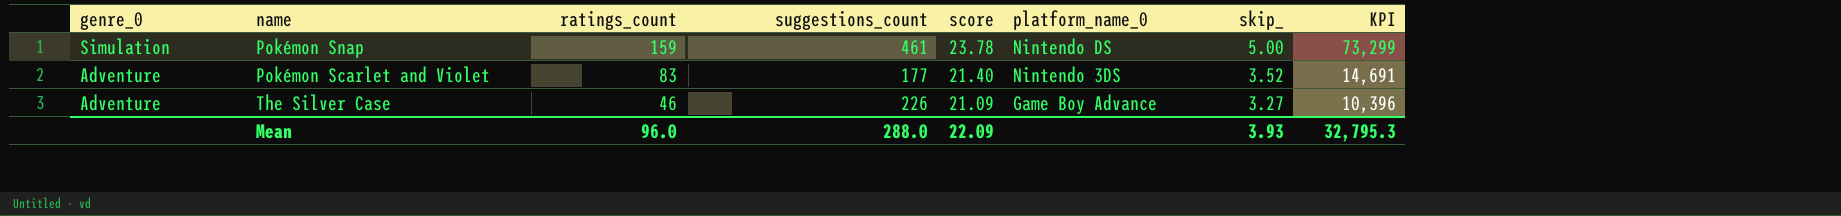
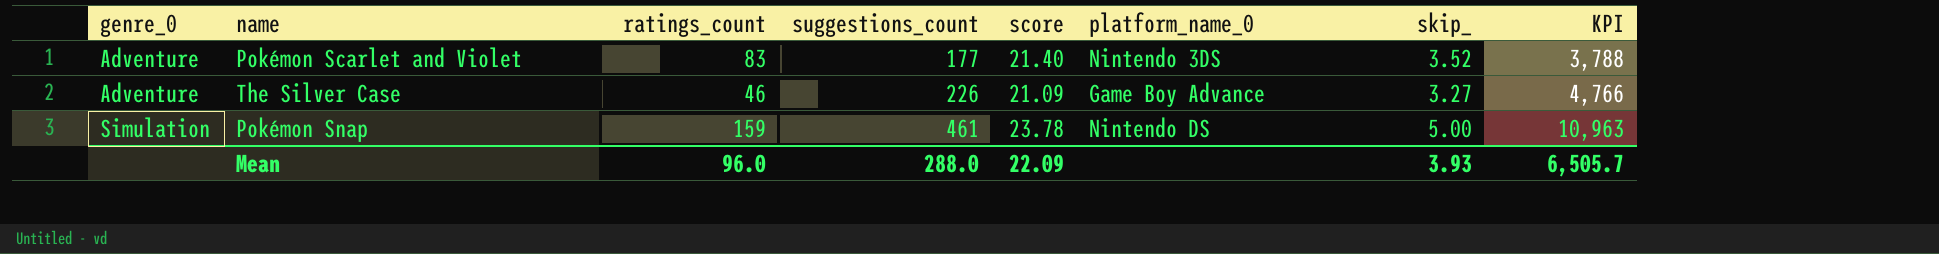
row order: genre_0 descending -> genre_0 ascending
column KPI | formula: [ratings_count] * [suggestions_count] -> [suggestions_count] * [score]
Mean | KPI: 32,795.3 -> 6,505.7

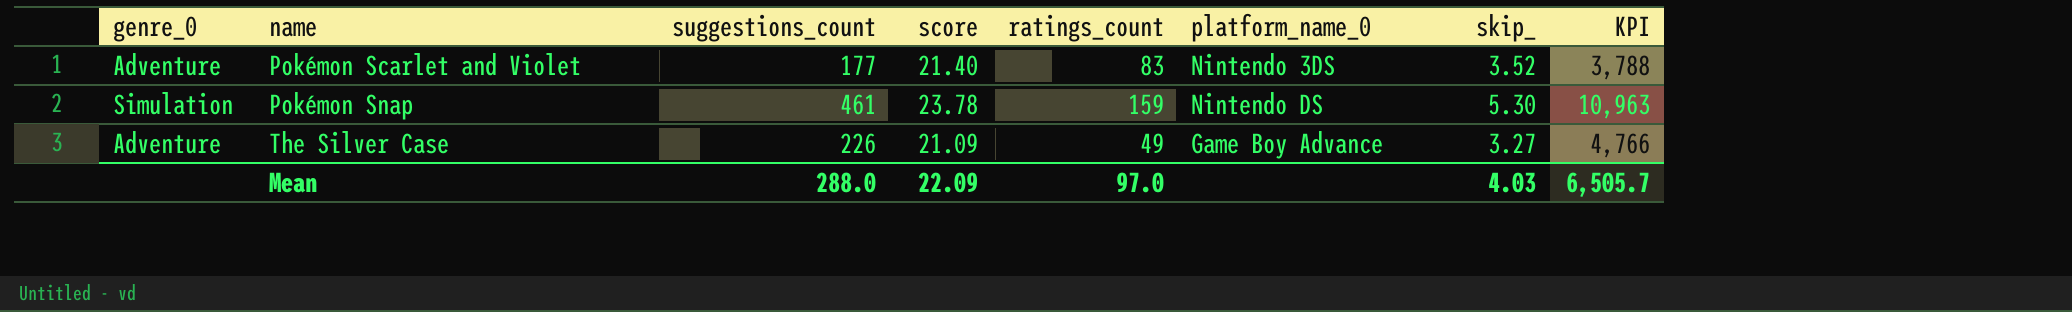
row order: genre_0 ascending -> name ascending
column ratings_count | position: 3 -> 5
Pokémon Snap | skip_: 5.00 -> 5.30
The Silver Case | ratings_count: 46 -> 49
Mean | ratings_count: 96.0 -> 97.0
Mean | skip_: 3.93 -> 4.03

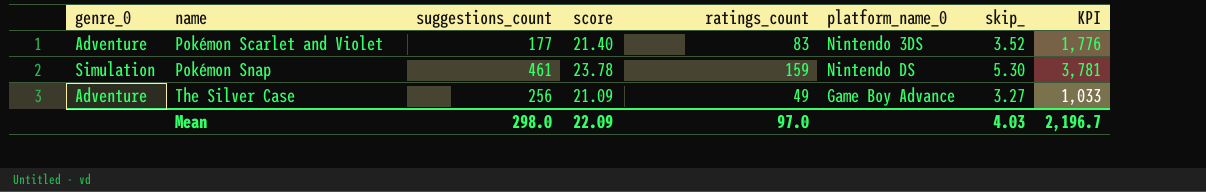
column KPI | formula: [suggestions_count] * [score] -> [score] * [ratings_count]
The Silver Case | suggestions_count: 226 -> 256
Mean | suggestions_count: 288.0 -> 298.0
Mean | KPI: 6,505.7 -> 2,196.7

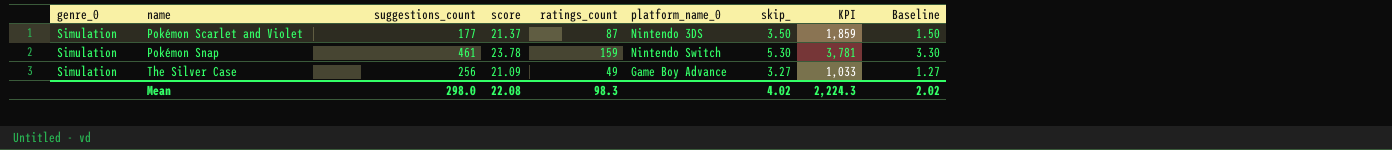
column Baseline | formula: none -> [skip_] - 2
Pokémon Scarlet and Violet | genre_0: Adventure -> Simulation
Pokémon Scarlet and Violet | score: 21.40 -> 21.37
Pokémon Scarlet and Violet | ratings_count: 83 -> 87
Pokémon Scarlet and Violet | skip_: 3.52 -> 3.50
Pokémon Scarlet and Violet | KPI: 1,776 -> 1,859
Pokémon Snap | platform_name_0: Nintendo DS -> Nintendo Switch
The Silver Case | genre_0: Adventure -> Simulation
Mean | score: 22.09 -> 22.08
Mean | ratings_count: 97.0 -> 98.3
Mean | skip_: 4.03 -> 4.02
Mean | KPI: 2,196.7 -> 2,224.3

